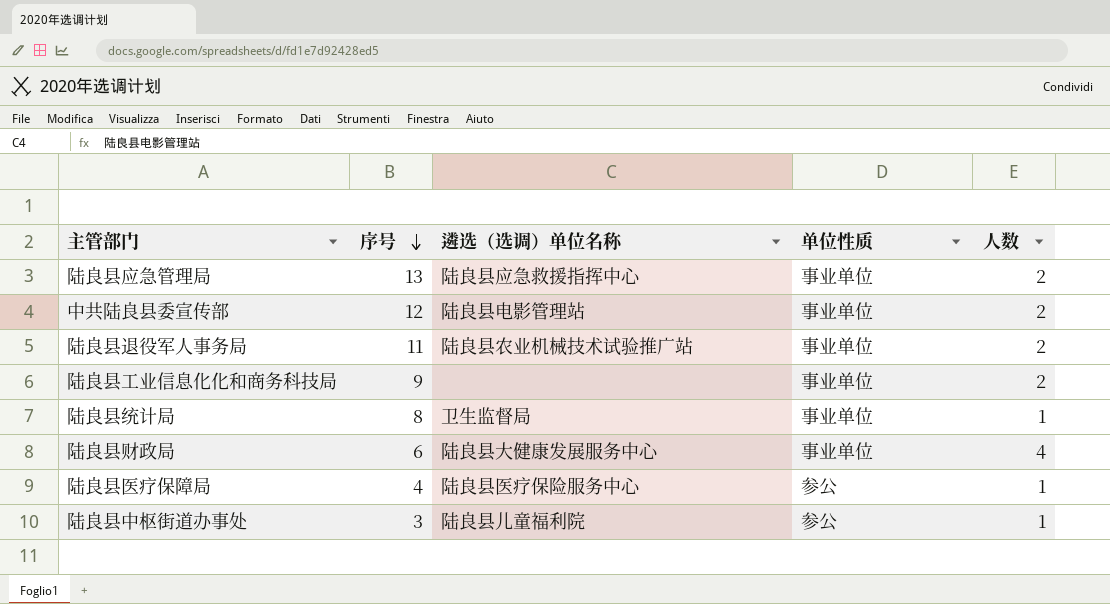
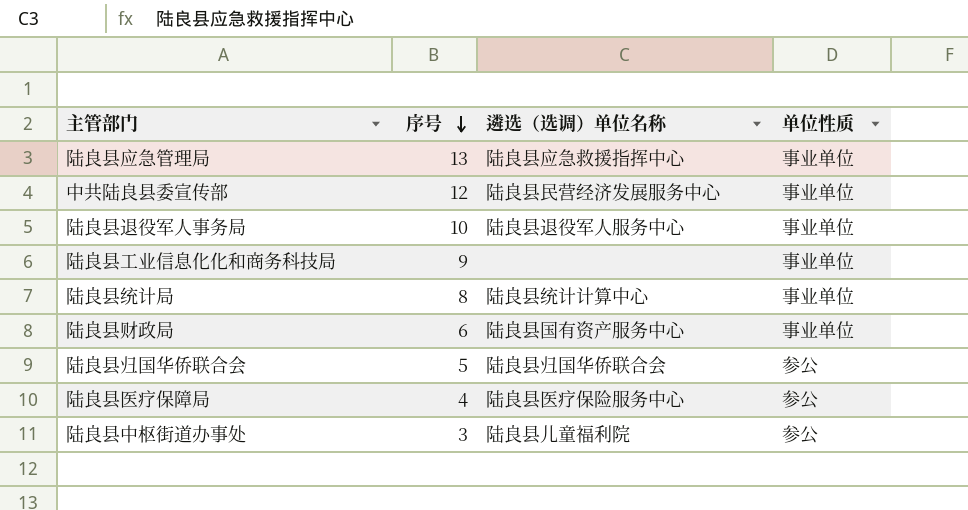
column 人数 | position: 5 -> none
中共陆良县委宣传部 | 遴选（选调）单位名称: 陆良县电影管理站 -> 陆良县民营经济发展服务中心
陆良县退役军人事务局 | 序号: 11 -> 10
陆良县退役军人事务局 | 遴选（选调）单位名称: 陆良县农业机械技术试验推广站 -> 陆良县退役军人服务中心
陆良县统计局 | 遴选（选调）单位名称: 卫生监督局 -> 陆良县统计计算中心
陆良县财政局 | 遴选（选调）单位名称: 陆良县大健康发展服务中心 -> 陆良县国有资产服务中心
row 陆良县归国华侨联合会: none -> 5 | 陆良县归国华侨联合会 | 参公

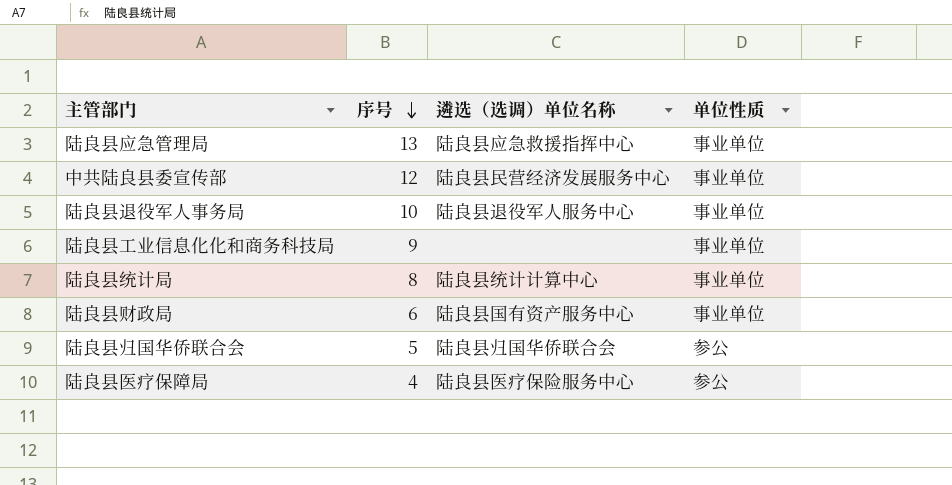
row 陆良县中枢街道办事处: 3 | 陆良县儿童福利院 | 参公 -> none

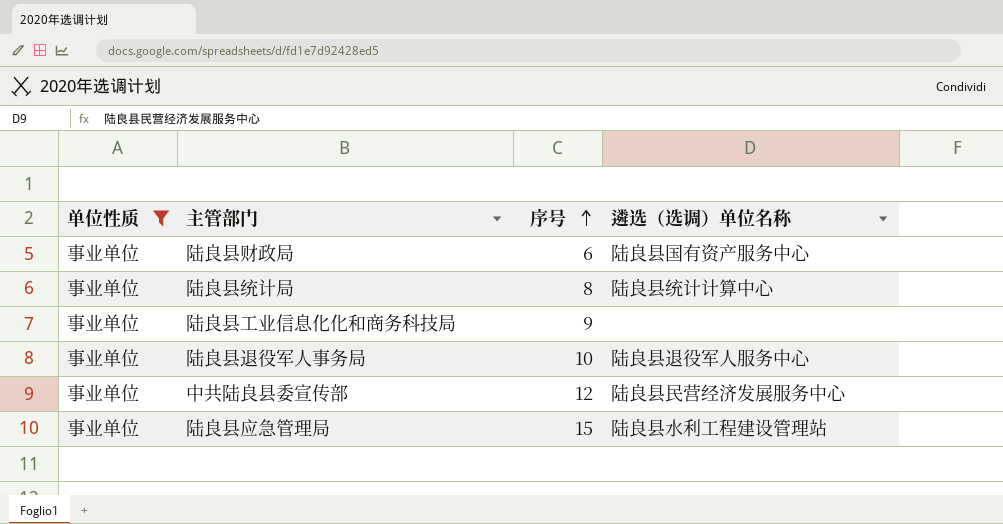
filter: none -> 单位性质 = 事业单位
row order: 序号 descending -> 序号 ascending
column 单位性质 | position: 4 -> 1
陆良县应急管理局 | 序号: 13 -> 15
陆良县应急管理局 | 遴选（选调）单位名称: 陆良县应急救援指挥中心 -> 陆良县水利工程建设管理站

